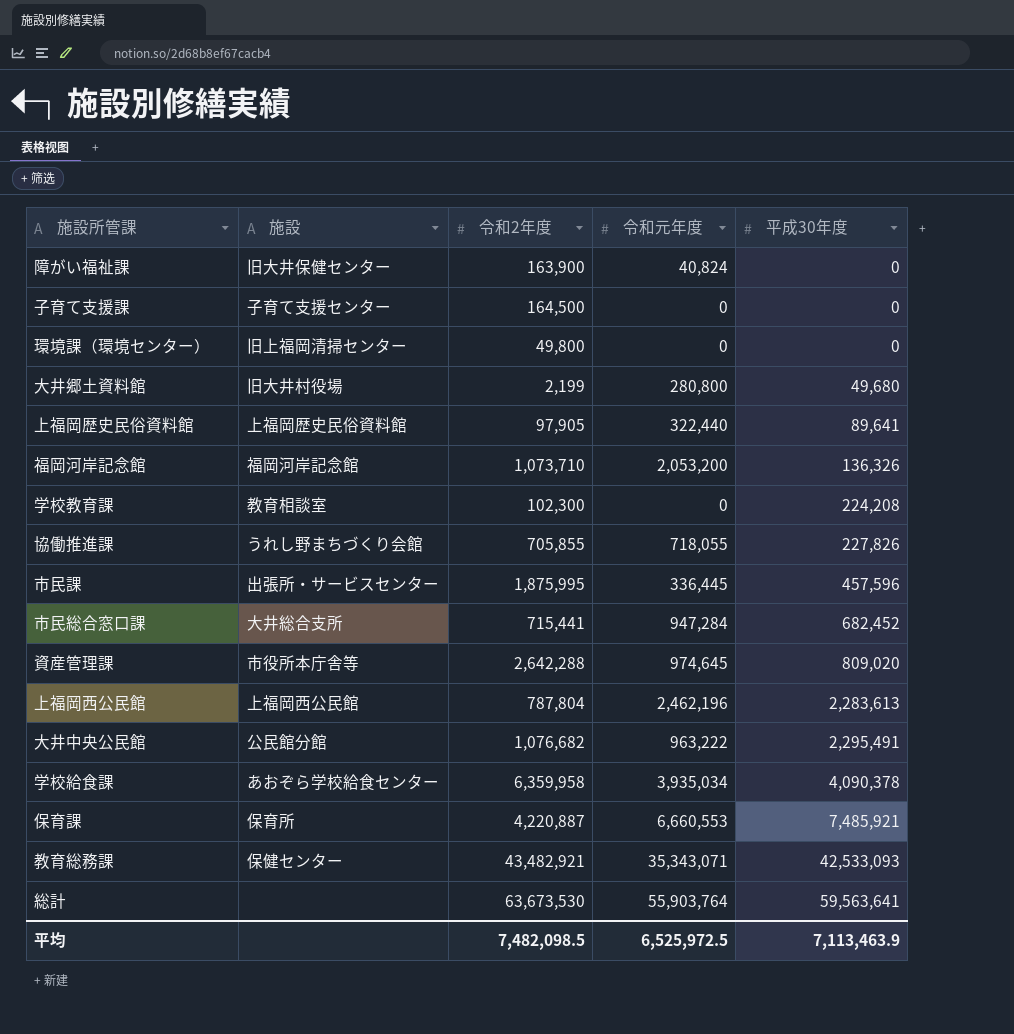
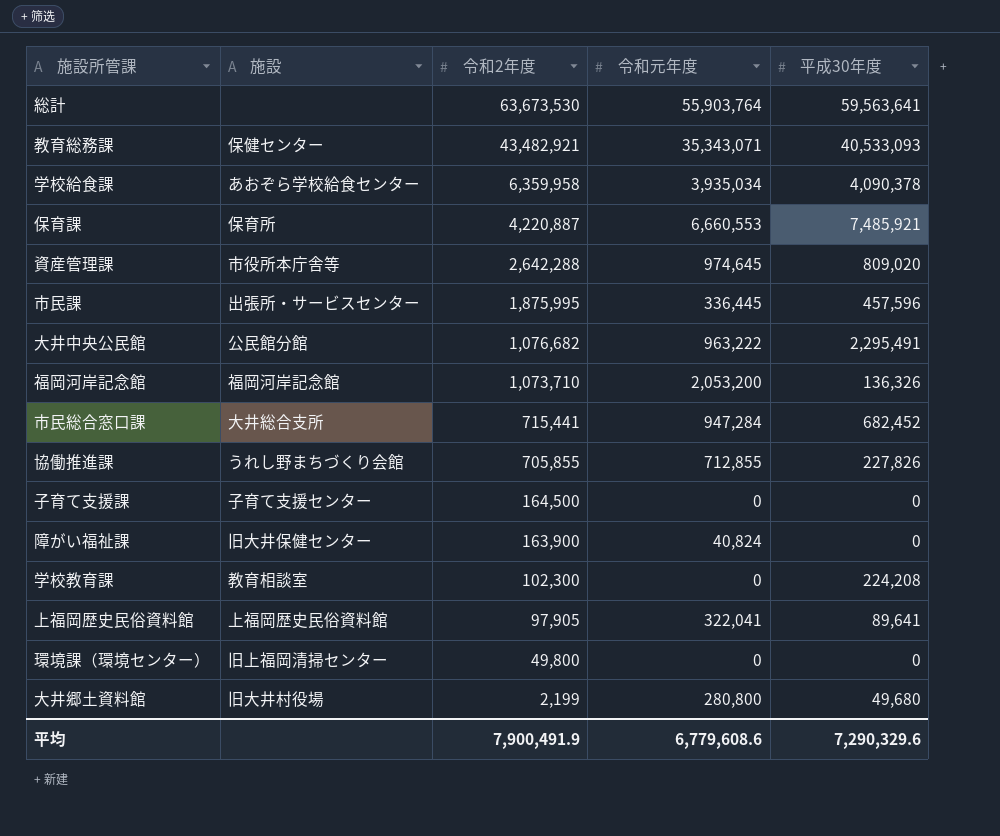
row order: 平成30年度 ascending -> 令和2年度 descending
row 上福岡西公民館: 上福岡西公民館 | 787,804 | 2,462,196 | 2,283,613 -> none
教育総務課 | 平成30年度: 42,533,093 -> 40,533,093
協働推進課 | 令和元年度: 718,055 -> 712,855
上福岡歴史民俗資料館 | 令和元年度: 322,440 -> 322,041
平均 | 令和2年度: 7,482,098.5 -> 7,900,491.9
平均 | 令和元年度: 6,525,972.5 -> 6,779,608.6
平均 | 平成30年度: 7,113,463.9 -> 7,290,329.6

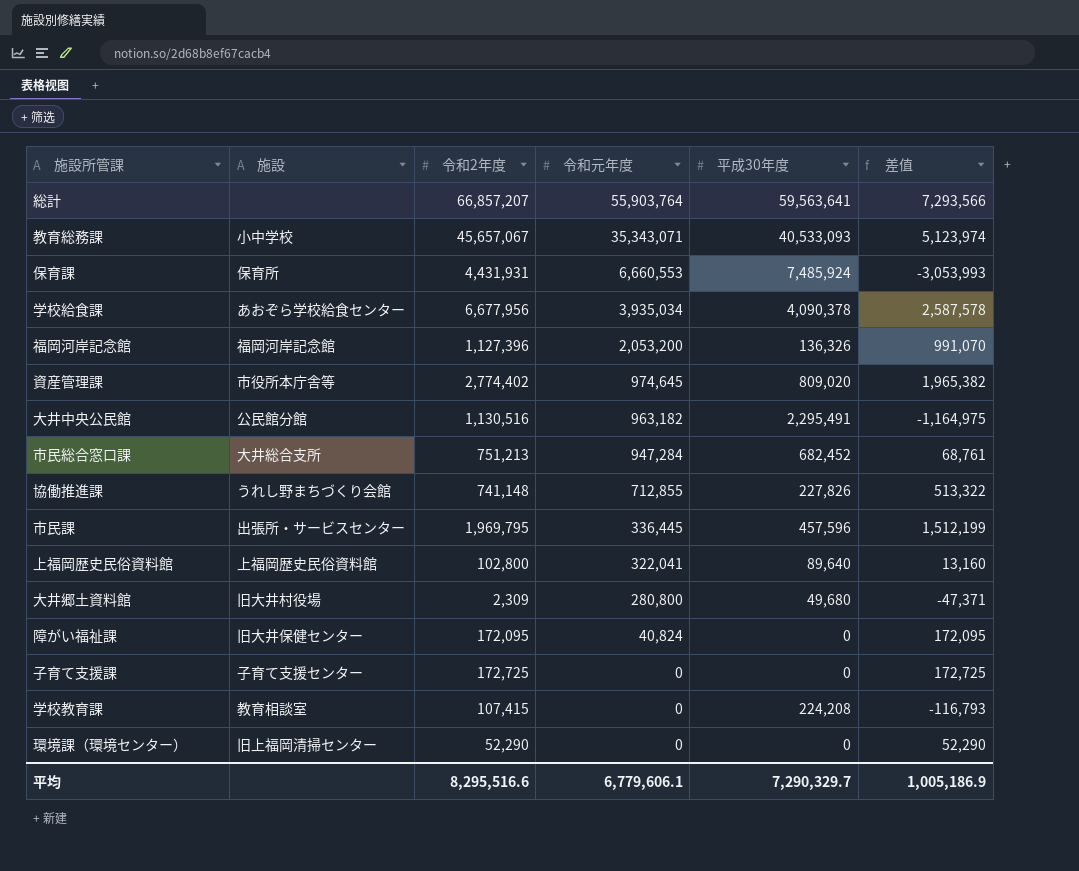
row order: 令和2年度 descending -> 令和元年度 descending
column 差值 | formula: none -> [令和2年度] - [平成30年度]
総計 | 令和2年度: 63,673,530 -> 66,857,207
教育総務課 | 施設: 保健センター -> 小中学校
教育総務課 | 令和2年度: 43,482,921 -> 45,657,067
保育課 | 令和2年度: 4,220,887 -> 4,431,931
保育課 | 平成30年度: 7,485,921 -> 7,485,924
学校給食課 | 令和2年度: 6,359,958 -> 6,677,956
福岡河岸記念館 | 令和2年度: 1,073,710 -> 1,127,396
資産管理課 | 令和2年度: 2,642,288 -> 2,774,402
大井中央公民館 | 令和2年度: 1,076,682 -> 1,130,516
大井中央公民館 | 令和元年度: 963,222 -> 963,182
市民総合窓口課 | 令和2年度: 715,441 -> 751,213
協働推進課 | 令和2年度: 705,855 -> 741,148
市民課 | 令和2年度: 1,875,995 -> 1,969,795
上福岡歴史民俗資料館 | 令和2年度: 97,905 -> 102,800
上福岡歴史民俗資料館 | 平成30年度: 89,641 -> 89,640
大井郷土資料館 | 令和2年度: 2,199 -> 2,309
障がい福祉課 | 令和2年度: 163,900 -> 172,095
子育て支援課 | 令和2年度: 164,500 -> 172,725
学校教育課 | 令和2年度: 102,300 -> 107,415
環境課（環境センター） | 令和2年度: 49,800 -> 52,290
平均 | 令和2年度: 7,900,491.9 -> 8,295,516.6
平均 | 令和元年度: 6,779,608.6 -> 6,779,606.1
平均 | 平成30年度: 7,290,329.6 -> 7,290,329.7

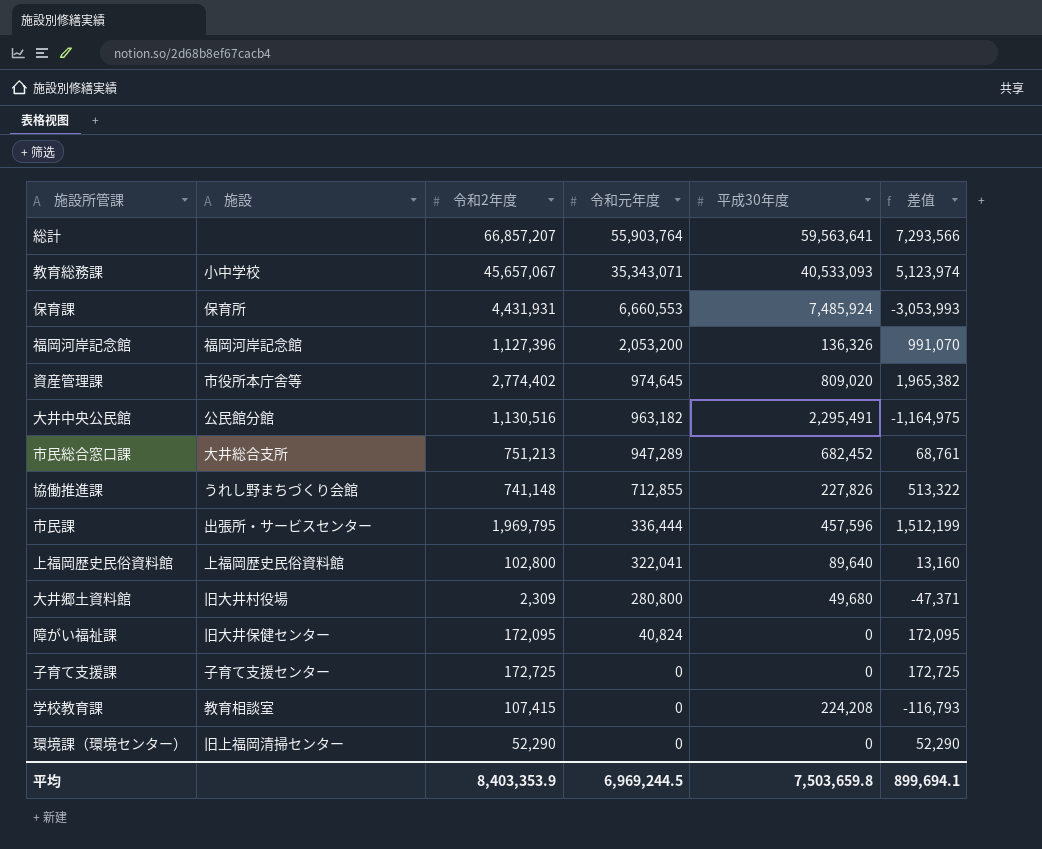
row 学校給食課: あおぞら学校給食センター | 6,677,956 | 3,935,034 | 4,090,378 | 2,587,578 -> none
市民総合窓口課 | 令和元年度: 947,284 -> 947,289
市民課 | 令和元年度: 336,445 -> 336,444
平均 | 令和2年度: 8,295,516.6 -> 8,403,353.9
平均 | 令和元年度: 6,779,606.1 -> 6,969,244.5
平均 | 平成30年度: 7,290,329.7 -> 7,503,659.8
平均 | 差值: 1,005,186.9 -> 899,694.1

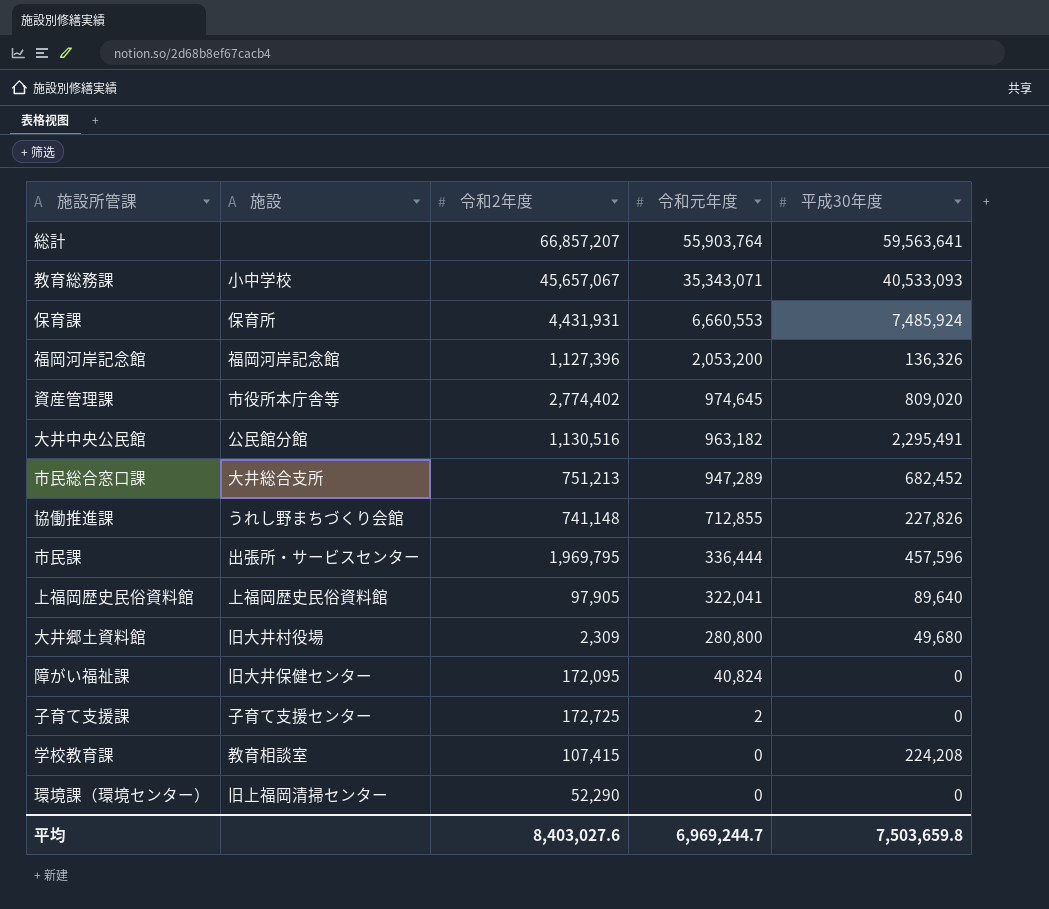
column 差值 | formula: [令和2年度] - [平成30年度] -> none
上福岡歴史民俗資料館 | 令和2年度: 102,800 -> 97,905
子育て支援課 | 令和元年度: 0 -> 2
平均 | 令和2年度: 8,403,353.9 -> 8,403,027.6
平均 | 令和元年度: 6,969,244.5 -> 6,969,244.7

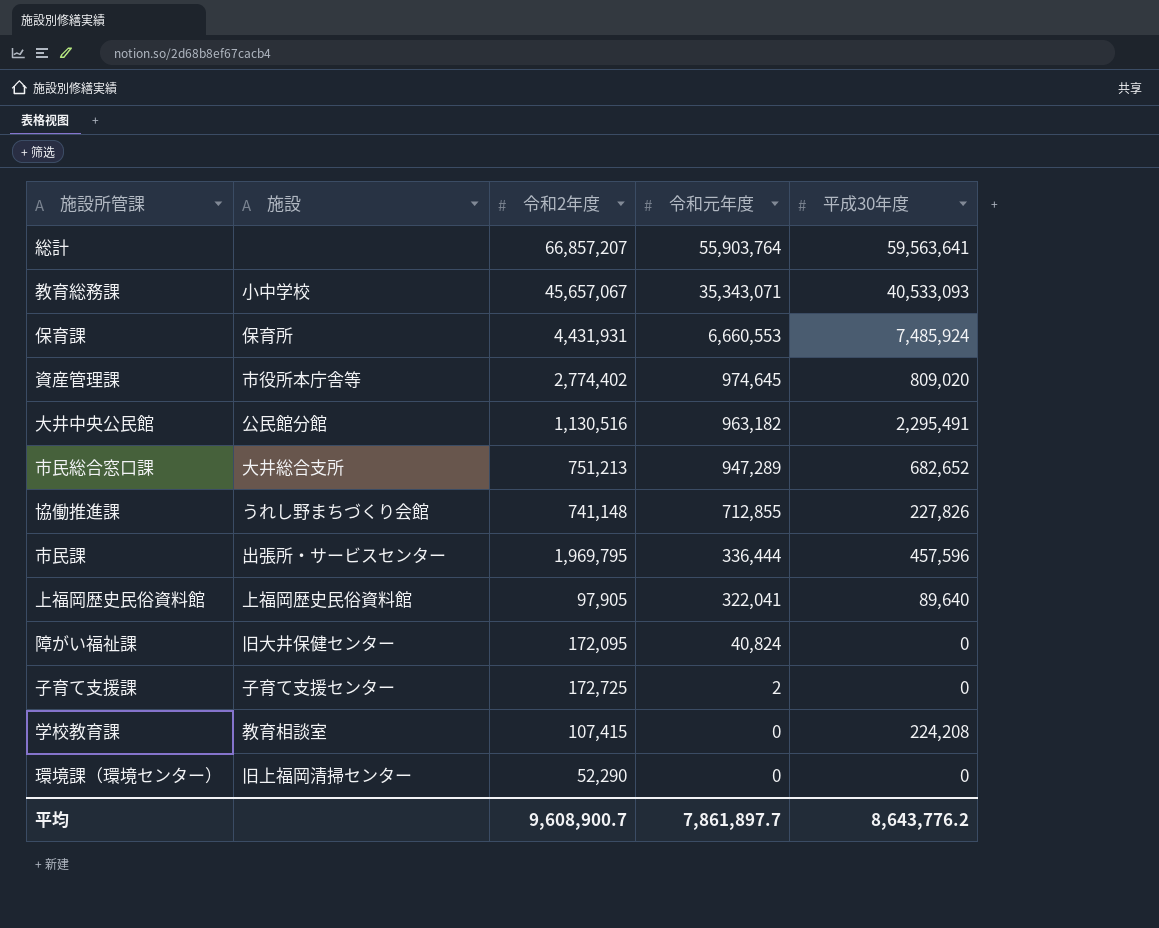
row 福岡河岸記念館: 福岡河岸記念館 | 1,127,396 | 2,053,200 | 136,326 -> none
row 大井郷土資料館: 旧大井村役場 | 2,309 | 280,800 | 49,680 -> none
市民総合窓口課 | 平成30年度: 682,452 -> 682,652
平均 | 令和2年度: 8,403,027.6 -> 9,608,900.7
平均 | 令和元年度: 6,969,244.7 -> 7,861,897.7
平均 | 平成30年度: 7,503,659.8 -> 8,643,776.2

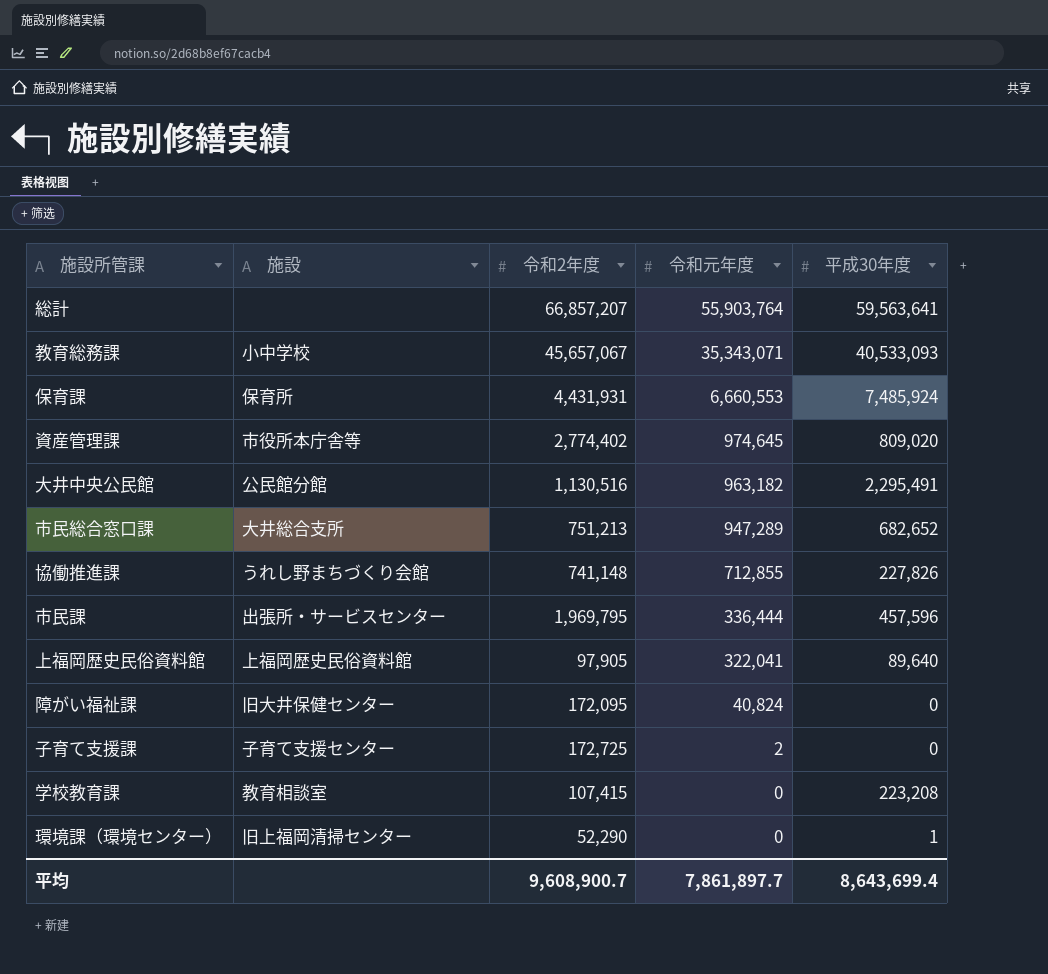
学校教育課 | 平成30年度: 224,208 -> 223,208
環境課（環境センター） | 平成30年度: 0 -> 1
平均 | 平成30年度: 8,643,776.2 -> 8,643,699.4

